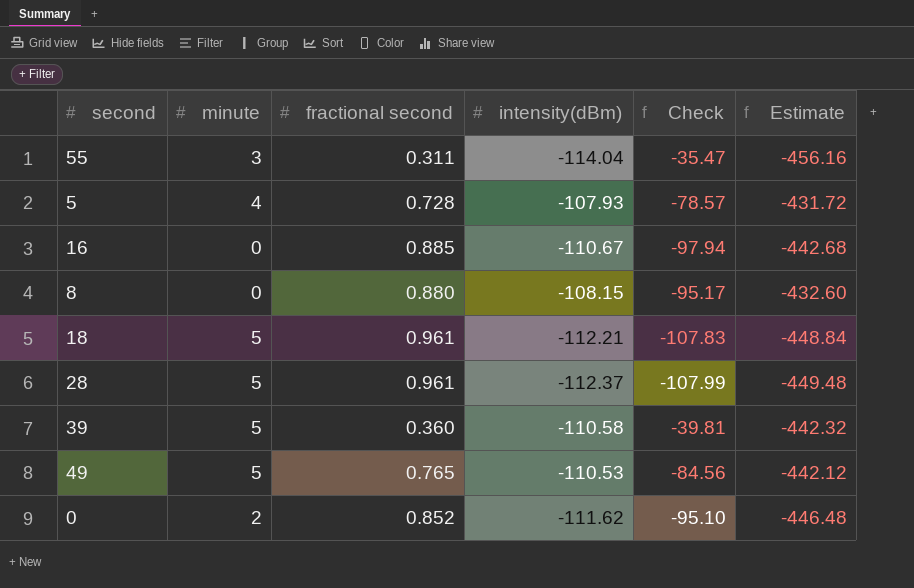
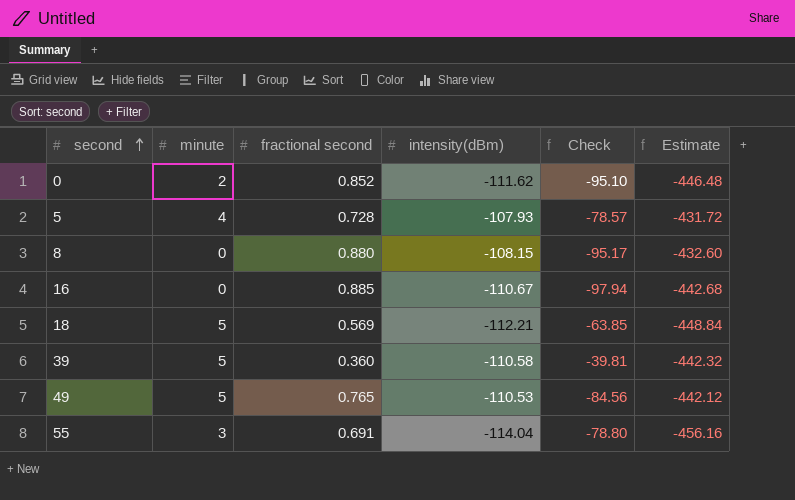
row order: none -> second ascending
row 28: 5 | 0.961 | -112.37 | -107.99 | -449.48 -> none
18 | fractional second: 0.961 -> 0.569
18 | Check: -107.83 -> -63.85
55 | fractional second: 0.311 -> 0.691
55 | Check: -35.47 -> -78.80

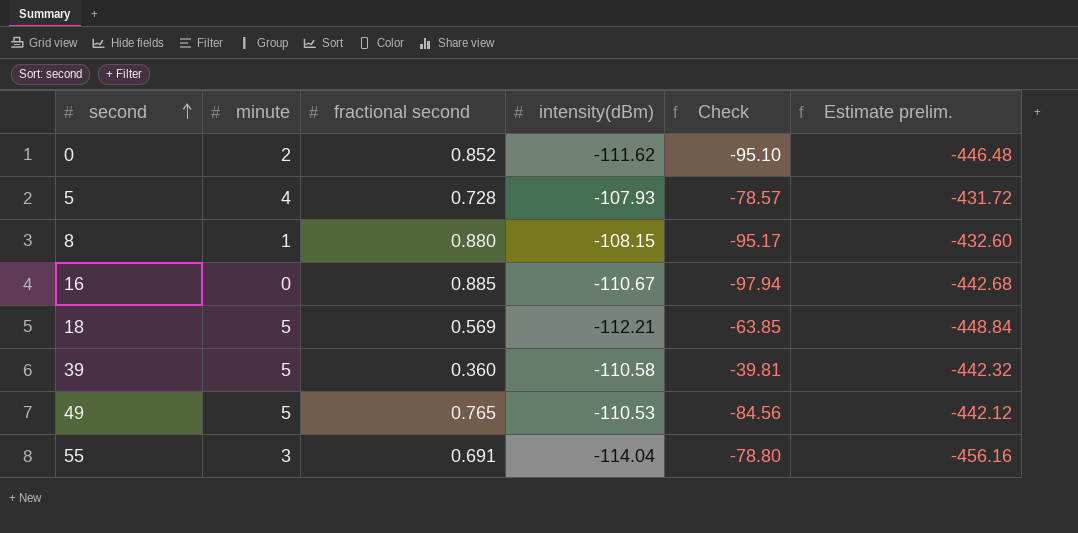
column name: Estimate -> Estimate prelim.
8 | minute: 0 -> 1

